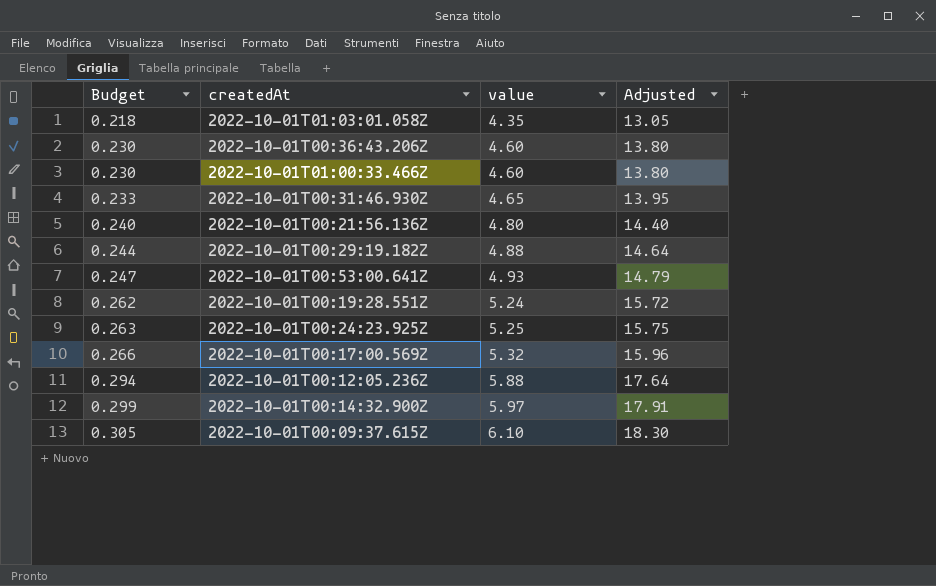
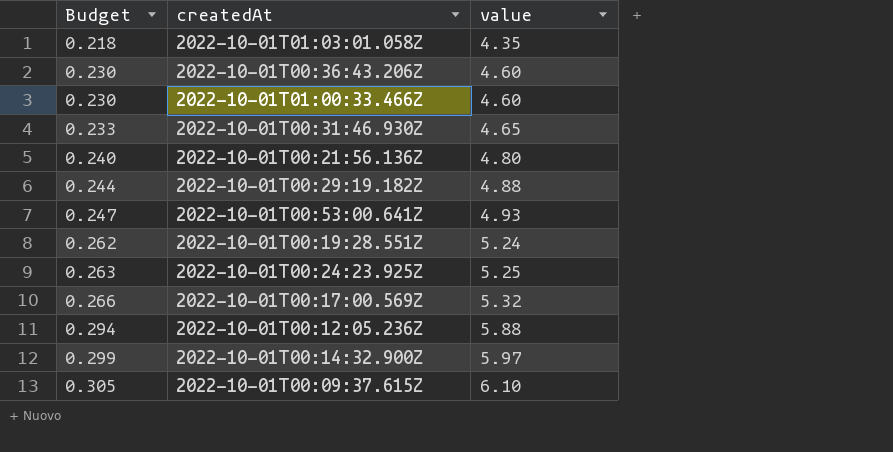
column Adjusted | formula: [value] * 3 -> none

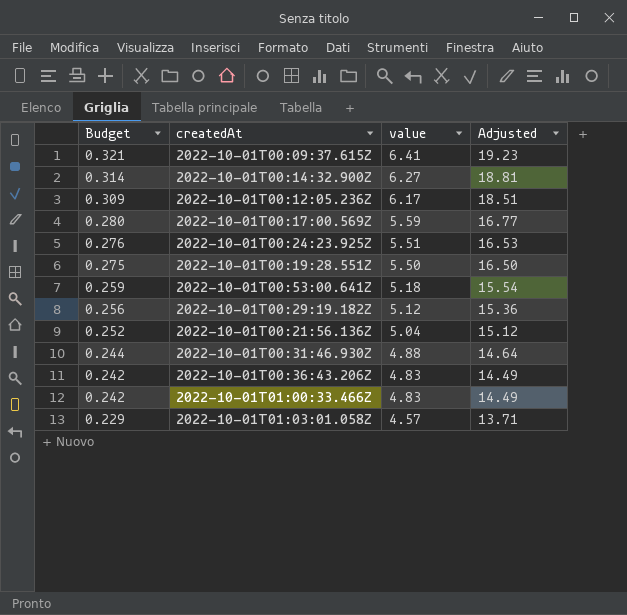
row order: Budget ascending -> Budget descending
column Adjusted | formula: none -> [value] * 3
2022-10-01T00:09:37.615Z | Budget: 0.305 -> 0.321
2022-10-01T00:09:37.615Z | value: 6.10 -> 6.41
2022-10-01T00:14:32.900Z | Budget: 0.299 -> 0.314
2022-10-01T00:14:32.900Z | value: 5.97 -> 6.27
2022-10-01T00:12:05.236Z | Budget: 0.294 -> 0.309
2022-10-01T00:12:05.236Z | value: 5.88 -> 6.17
2022-10-01T00:17:00.569Z | Budget: 0.266 -> 0.280
2022-10-01T00:17:00.569Z | value: 5.32 -> 5.59
2022-10-01T00:24:23.925Z | Budget: 0.263 -> 0.276
2022-10-01T00:24:23.925Z | value: 5.25 -> 5.51
2022-10-01T00:19:28.551Z | Budget: 0.262 -> 0.275
2022-10-01T00:19:28.551Z | value: 5.24 -> 5.50
2022-10-01T00:53:00.641Z | Budget: 0.247 -> 0.259
2022-10-01T00:53:00.641Z | value: 4.93 -> 5.18
2022-10-01T00:29:19.182Z | Budget: 0.244 -> 0.256
2022-10-01T00:29:19.182Z | value: 4.88 -> 5.12
2022-10-01T00:21:56.136Z | Budget: 0.240 -> 0.252
2022-10-01T00:21:56.136Z | value: 4.80 -> 5.04
2022-10-01T00:31:46.930Z | Budget: 0.233 -> 0.244
2022-10-01T00:31:46.930Z | value: 4.65 -> 4.88
2022-10-01T00:36:43.206Z | Budget: 0.230 -> 0.242
2022-10-01T00:36:43.206Z | value: 4.60 -> 4.83
2022-10-01T01:00:33.466Z | Budget: 0.230 -> 0.242
2022-10-01T01:00:33.466Z | value: 4.60 -> 4.83
2022-10-01T01:03:01.058Z | Budget: 0.218 -> 0.229
2022-10-01T01:03:01.058Z | value: 4.35 -> 4.57

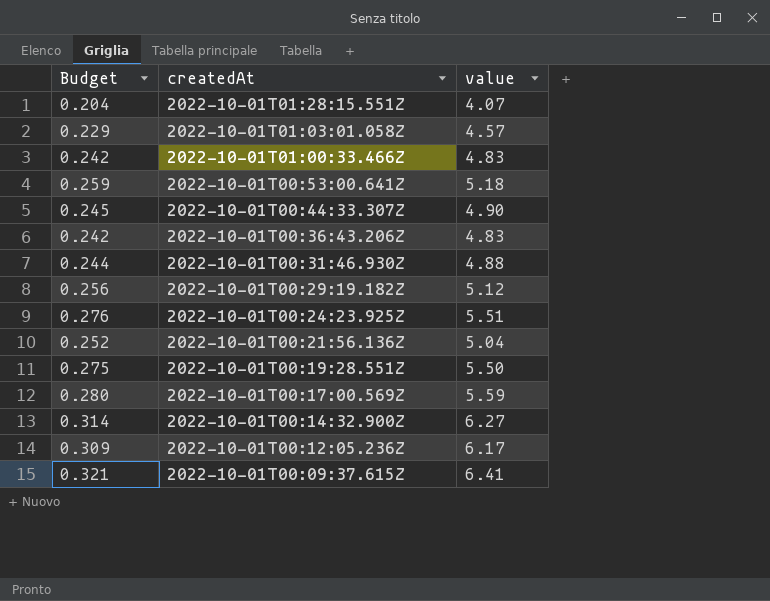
row order: Budget descending -> createdAt descending
column Adjusted | formula: [value] * 3 -> none
row 2022-10-01T01:28:15.551Z: none -> 0.204 | 4.07
row 2022-10-01T00:44:33.307Z: none -> 0.245 | 4.90

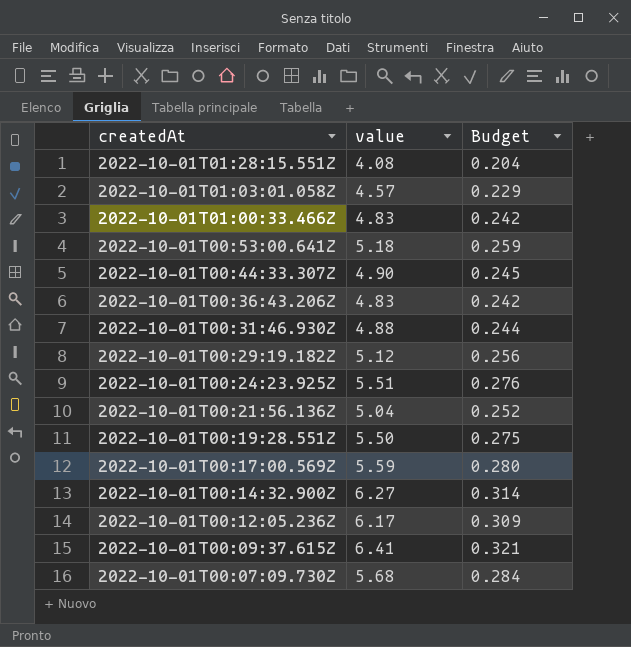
column Budget | position: 1 -> 3
2022-10-01T01:28:15.551Z | value: 4.07 -> 4.08
row 2022-10-01T00:07:09.730Z: none -> 5.68 | 0.284

